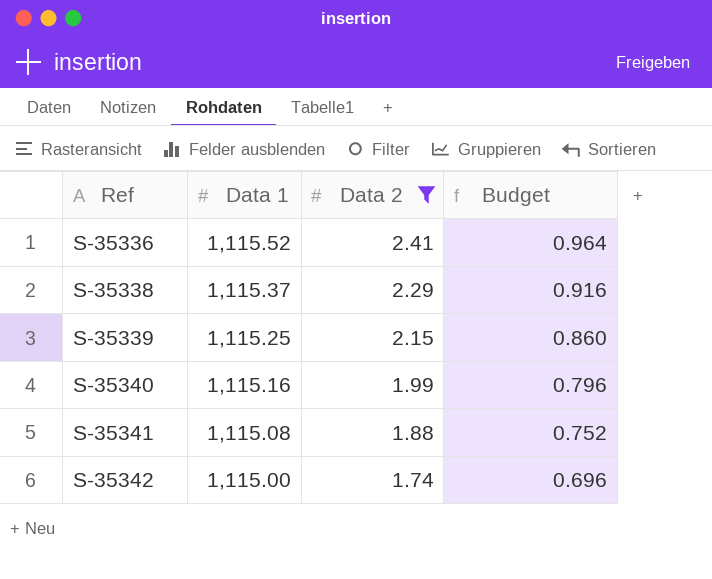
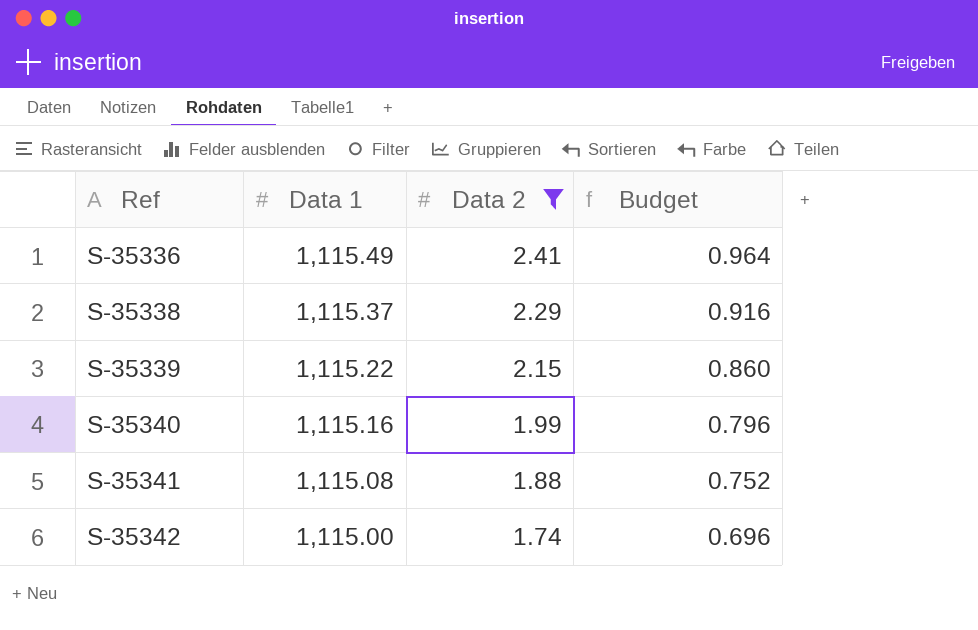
S-35336 | Data 1: 1,115.52 -> 1,115.49
S-35339 | Data 1: 1,115.25 -> 1,115.22

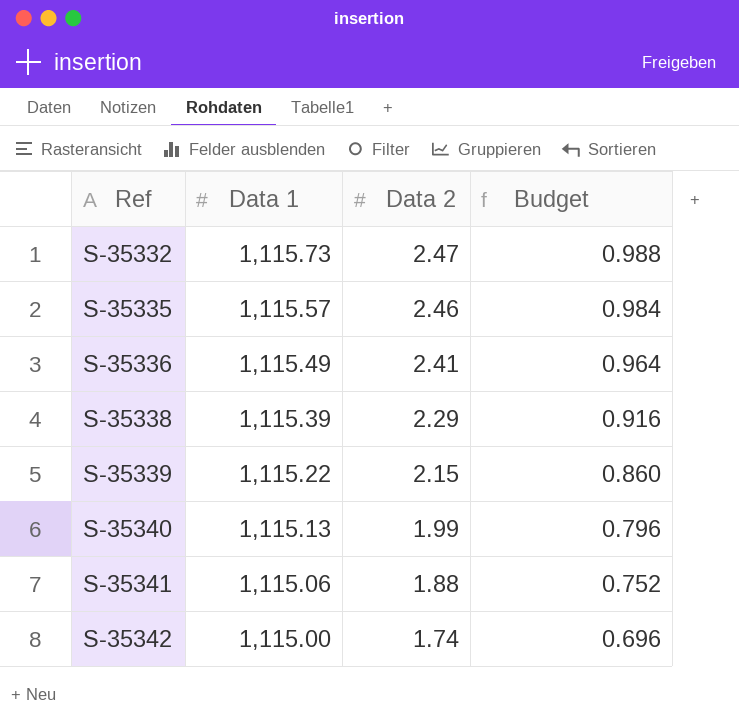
filter: Data 2 <= 2.41 -> none
S-35338 | Data 1: 1,115.37 -> 1,115.39
S-35340 | Data 1: 1,115.16 -> 1,115.13
S-35341 | Data 1: 1,115.08 -> 1,115.06

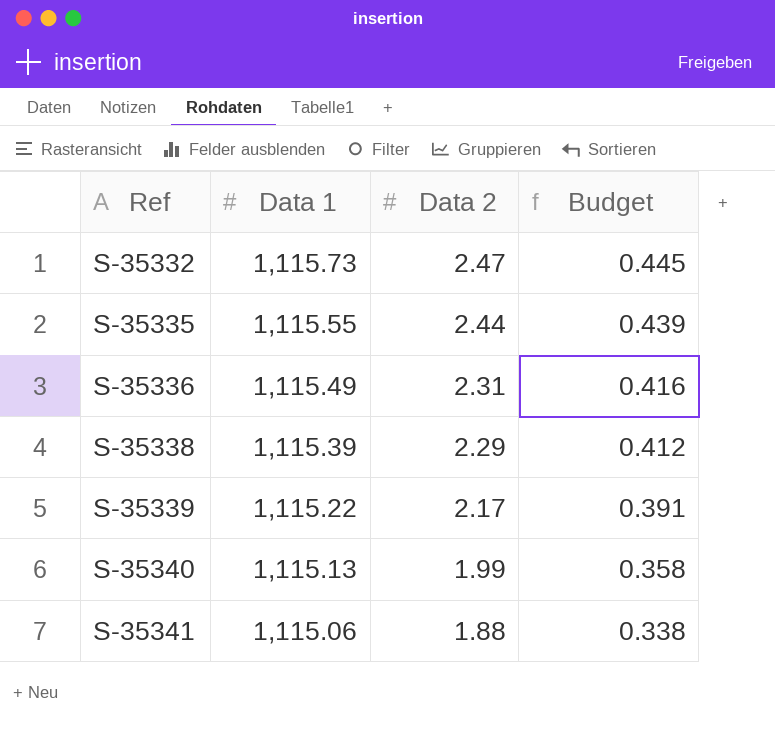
column Budget | formula: [Data 2] * 0.4 -> [Data 2] * 0.18
row S-35342: 1,115.00 | 1.74 | 0.696 -> none
S-35335 | Data 1: 1,115.57 -> 1,115.55
S-35335 | Data 2: 2.46 -> 2.44
S-35336 | Data 2: 2.41 -> 2.31
S-35339 | Data 2: 2.15 -> 2.17

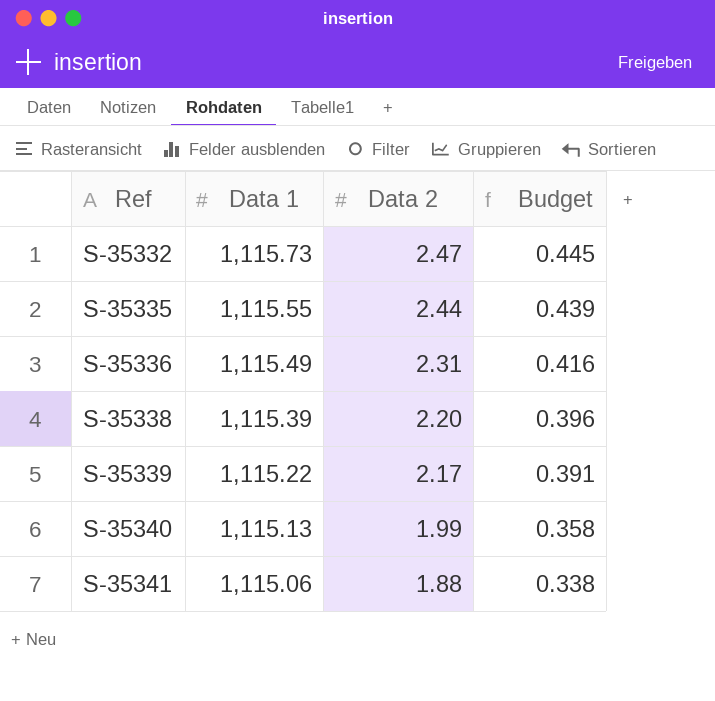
S-35338 | Data 2: 2.29 -> 2.20
S-35338 | Budget: 0.412 -> 0.396

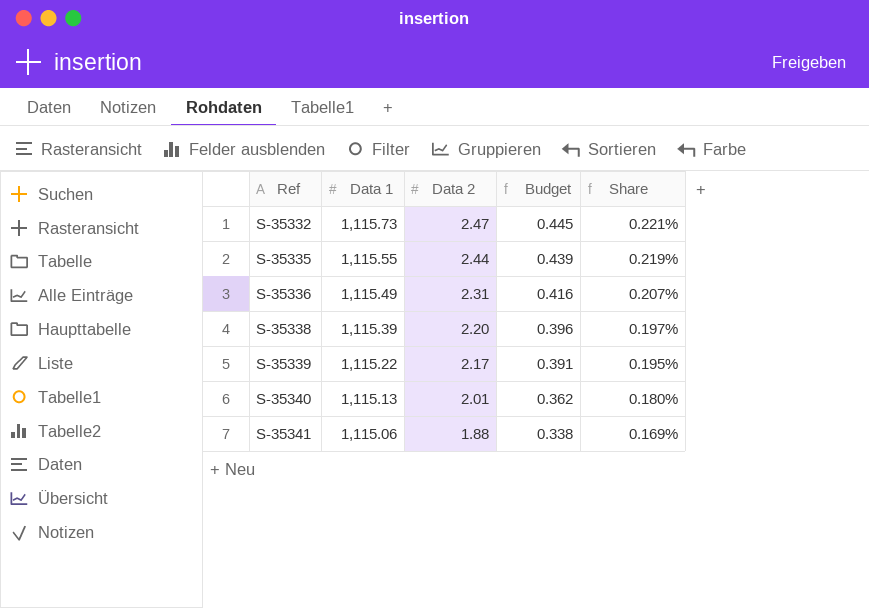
column Share | formula: none -> [Data 2] / [Data 1]
S-35340 | Data 2: 1.99 -> 2.01
S-35340 | Budget: 0.358 -> 0.362

